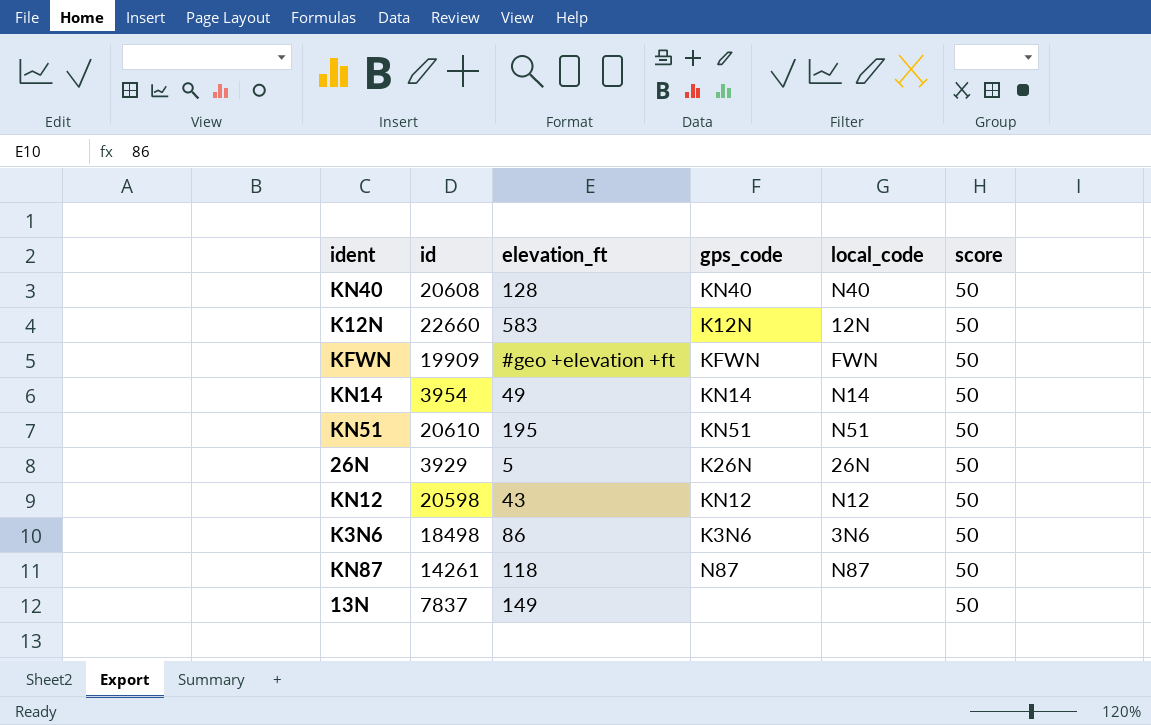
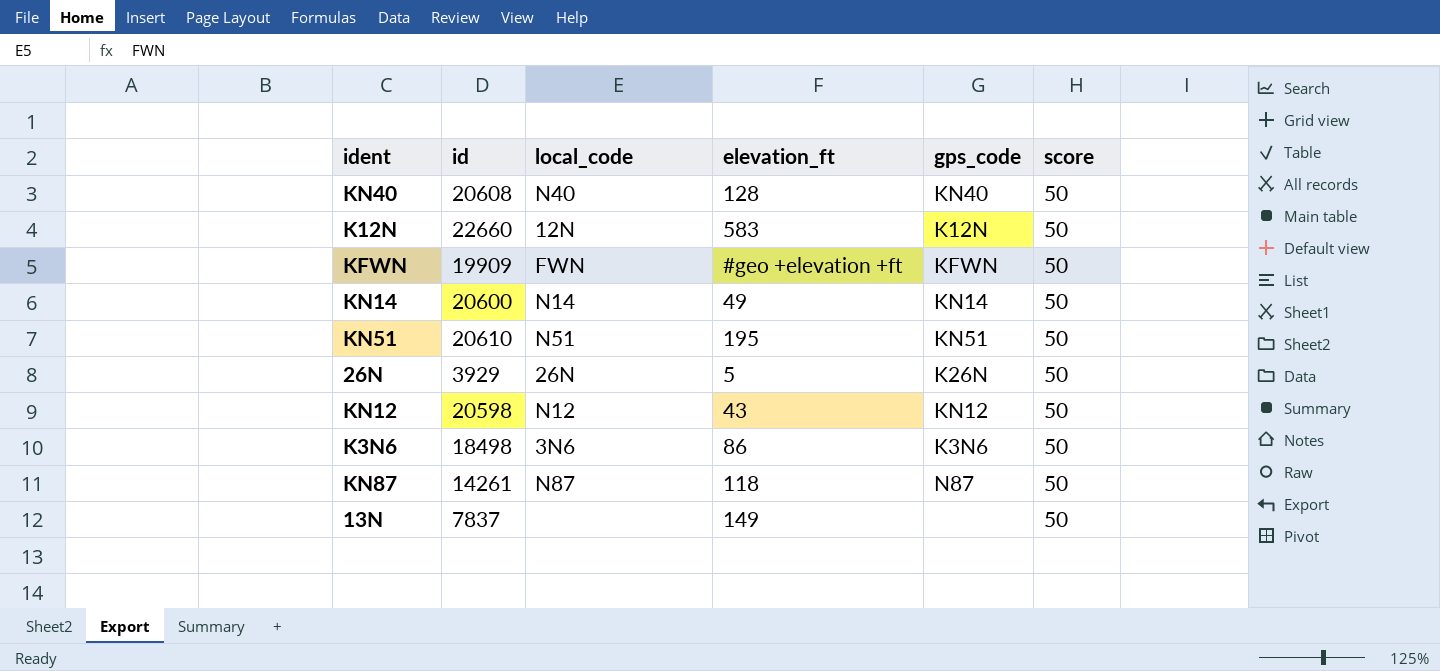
column local_code | position: 5 -> 3
KN14 | id: 3954 -> 20600

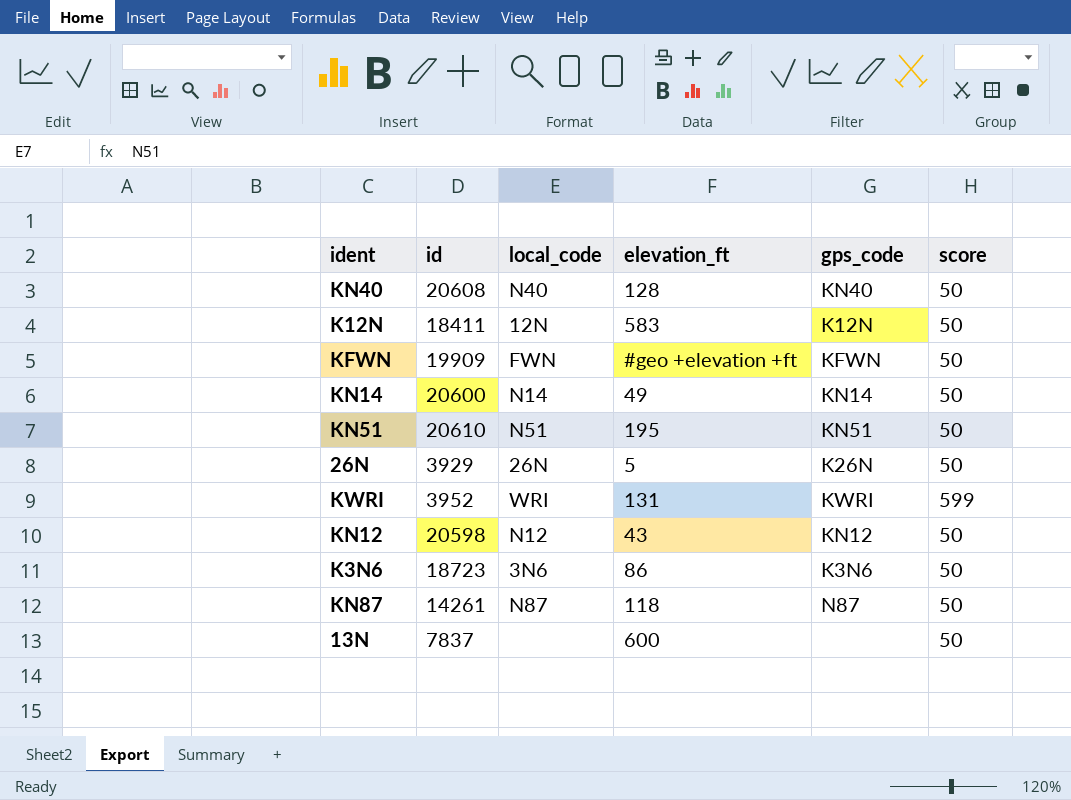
K12N | id: 22660 -> 18411
row KWRI: none -> 3952 | WRI | 131 | KWRI | 599
K3N6 | id: 18498 -> 18723
13N | elevation_ft: 149 -> 600

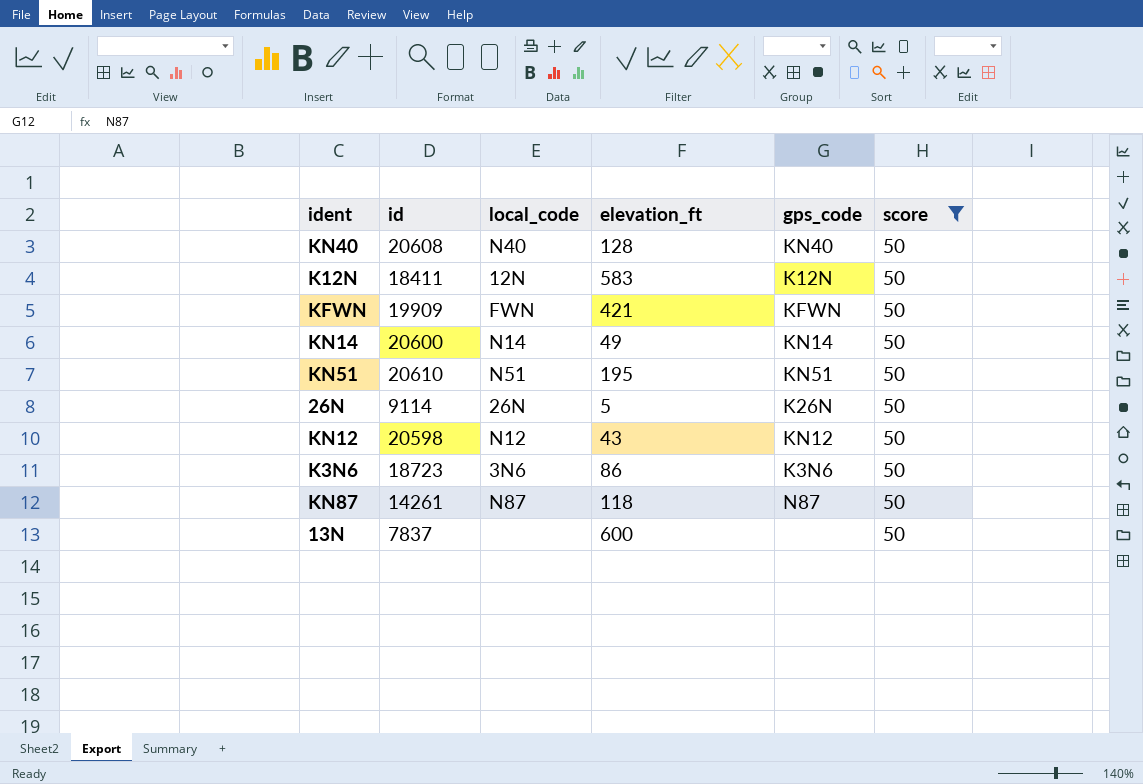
filter: none -> score = 50
KFWN | elevation_ft: #geo +elevation +ft -> 421
26N | id: 3929 -> 9114

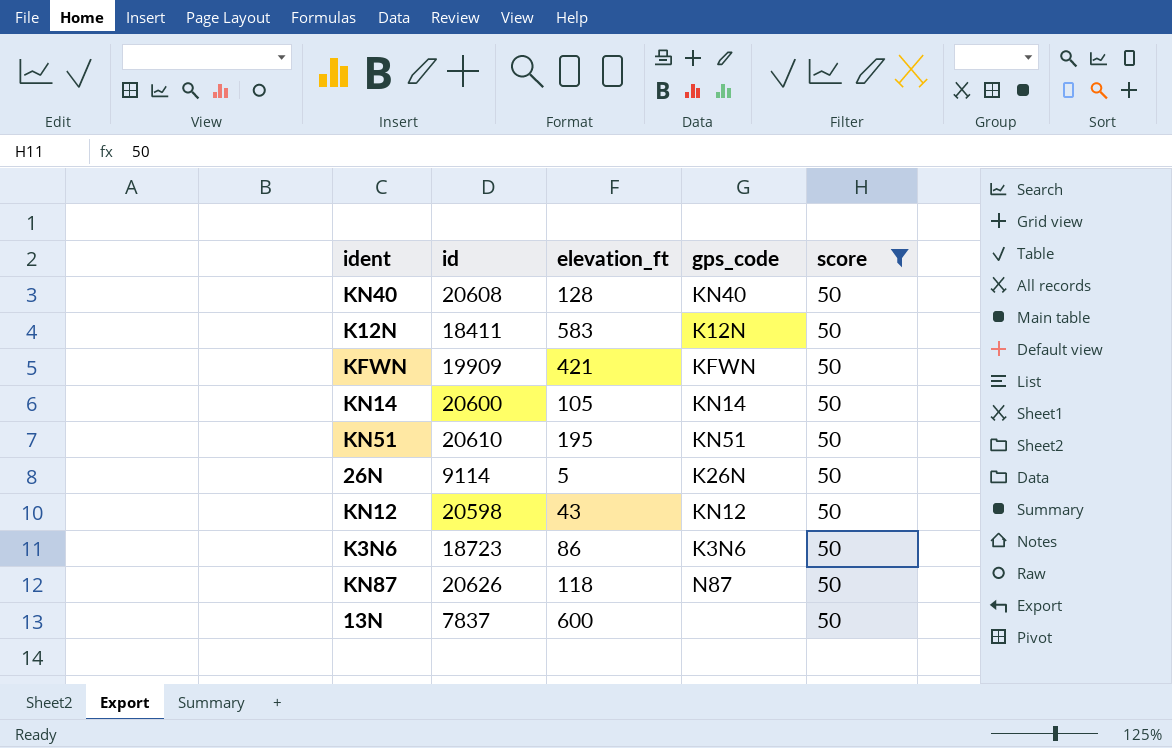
column local_code | position: 3 -> none
KN14 | elevation_ft: 49 -> 105
KN87 | id: 14261 -> 20626

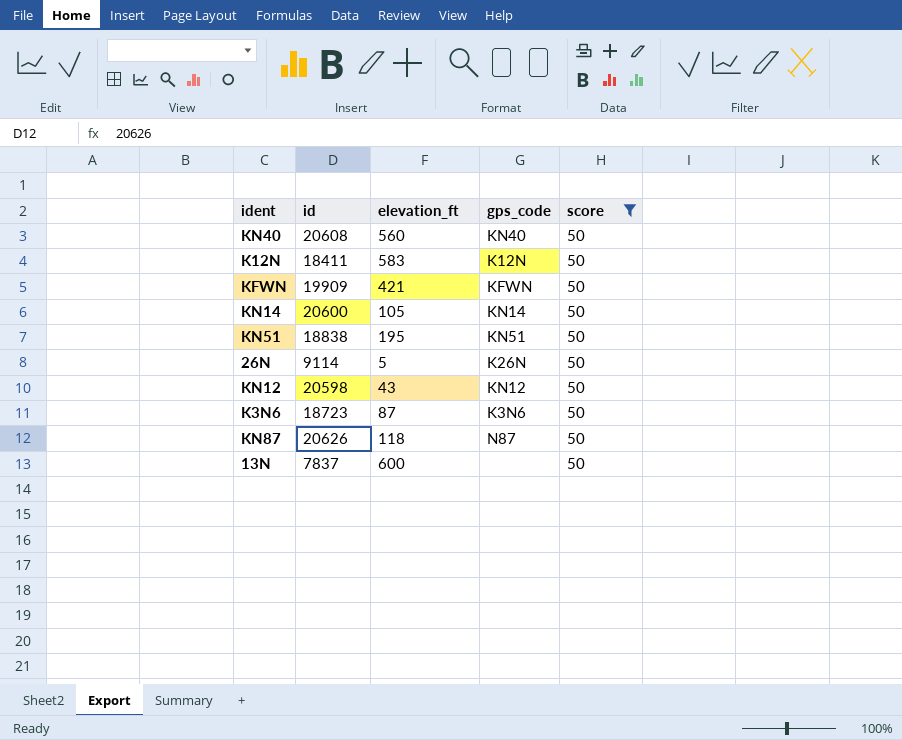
KN40 | elevation_ft: 128 -> 560
KN51 | id: 20610 -> 18838
K3N6 | elevation_ft: 86 -> 87

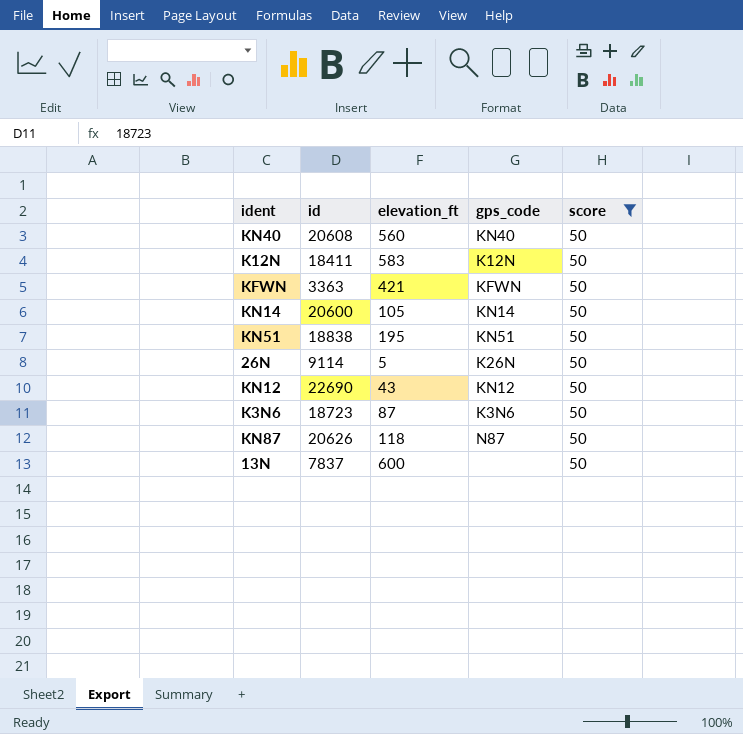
KFWN | id: 19909 -> 3363
KN12 | id: 20598 -> 22690

